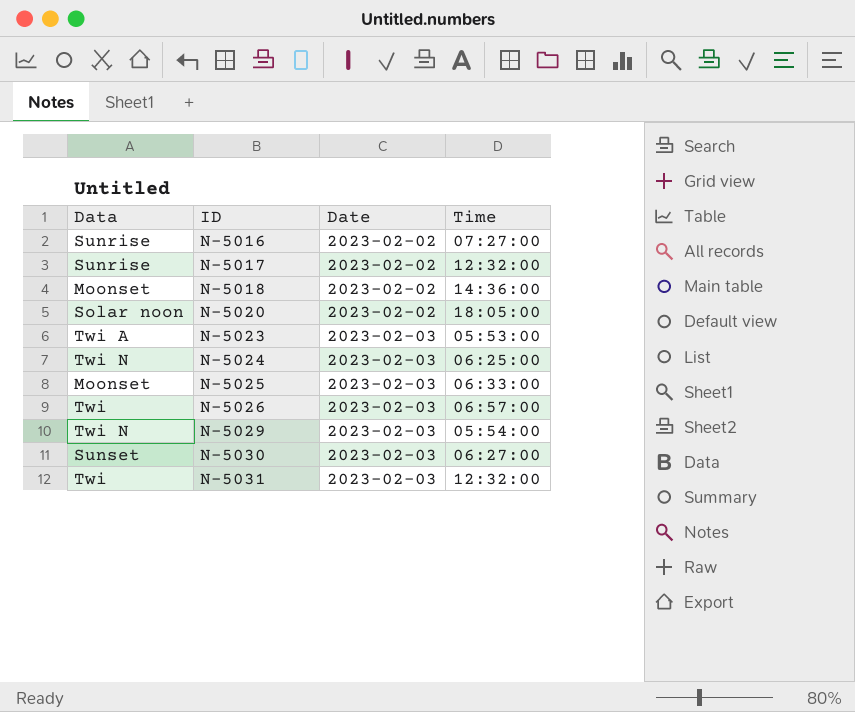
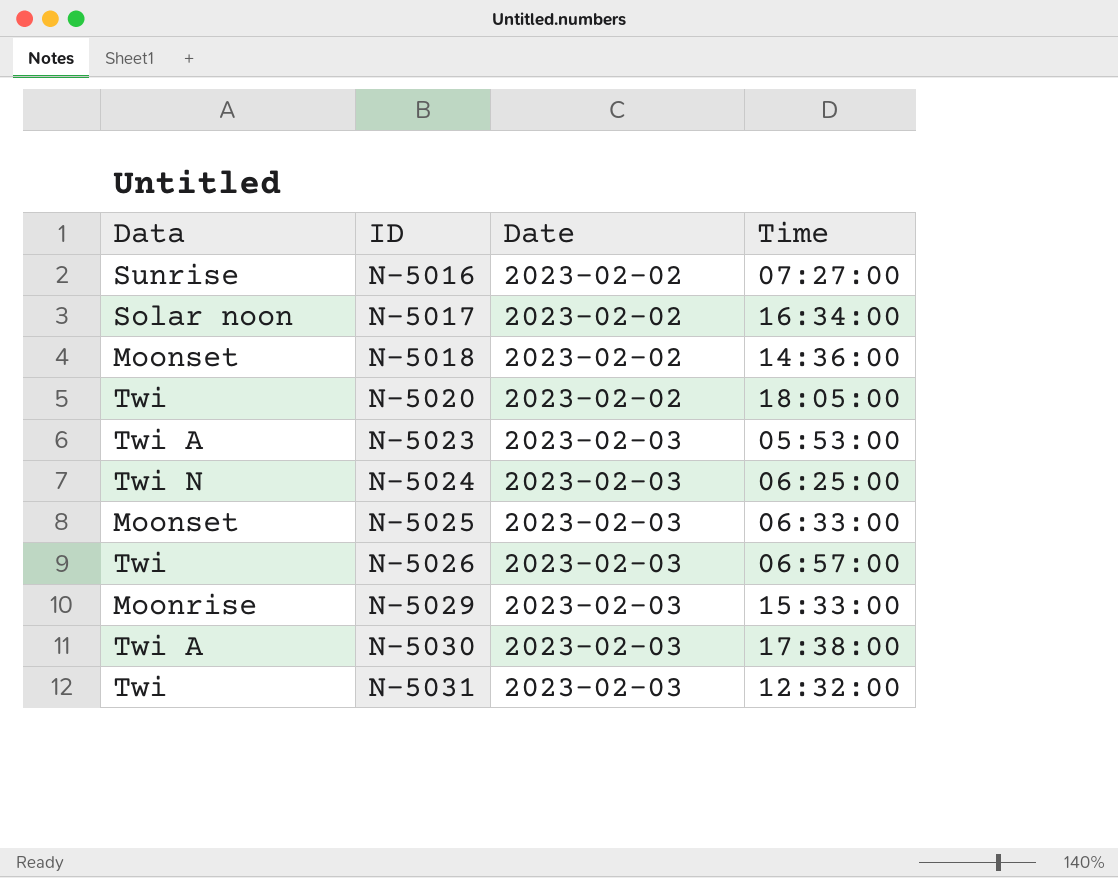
N-5017 | Data: Sunrise -> Solar noon
N-5017 | Time: 12:32:00 -> 16:34:00
N-5020 | Data: Solar noon -> Twi
N-5029 | Data: Twi N -> Moonrise
N-5029 | Time: 05:54:00 -> 15:33:00
N-5030 | Data: Sunset -> Twi A
N-5030 | Time: 06:27:00 -> 17:38:00

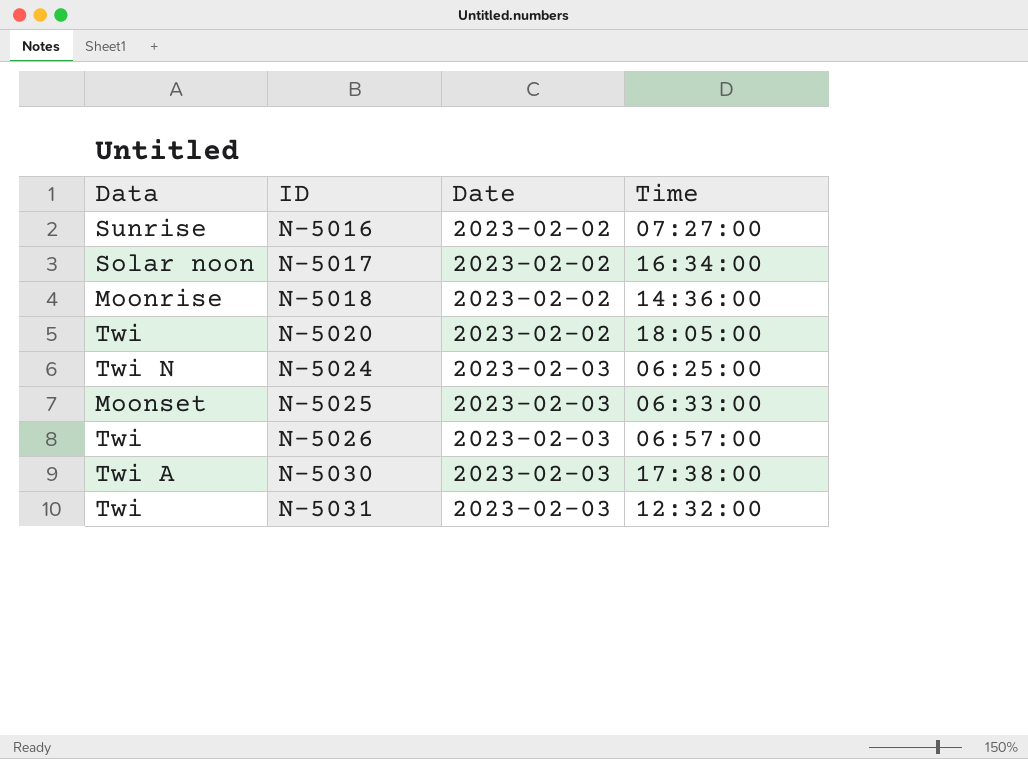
row N-5023: Twi A | 2023-02-03 | 05:53:00 -> none
row N-5029: Moonrise | 2023-02-03 | 15:33:00 -> none
N-5018 | Data: Moonset -> Moonrise

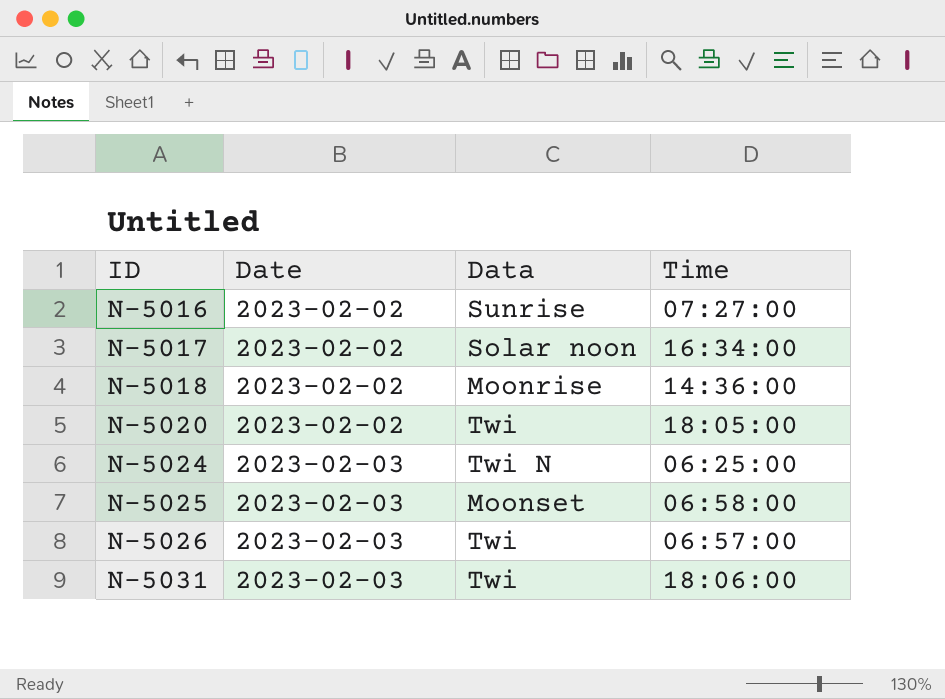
column Data | position: 1 -> 3
row N-5030: Twi A | 2023-02-03 | 17:38:00 -> none
N-5025 | Time: 06:33:00 -> 06:58:00
N-5031 | Time: 12:32:00 -> 18:06:00

